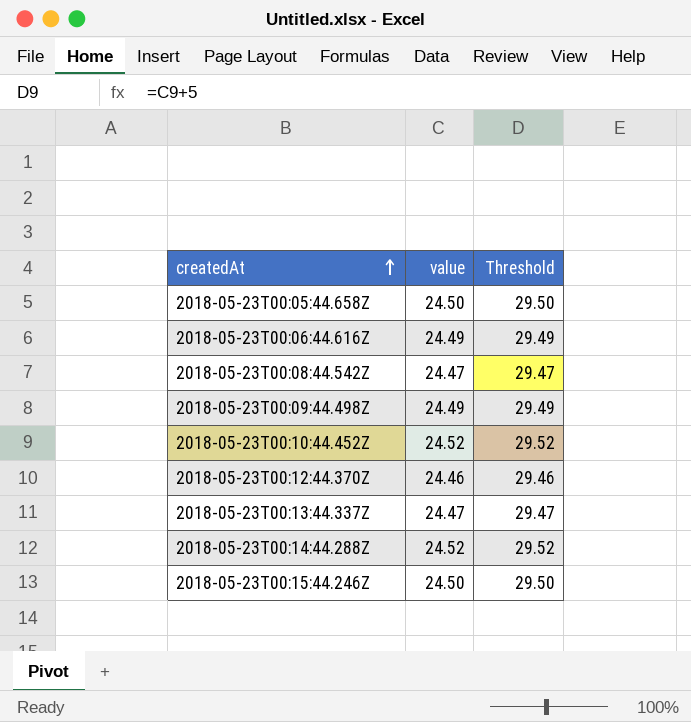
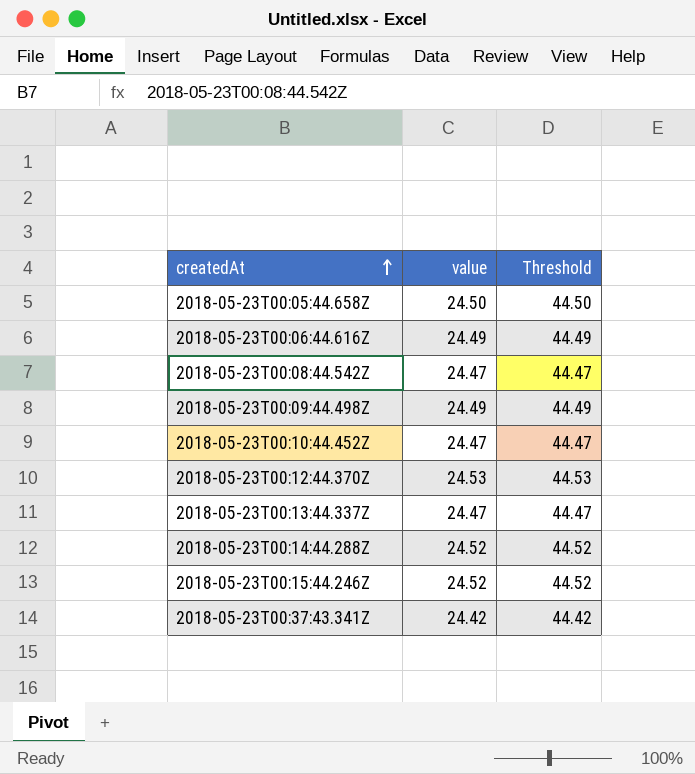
column Threshold | formula: [value] + 5 -> [value] + 20
2018-05-23T00:10:44.452Z | value: 24.52 -> 24.47
2018-05-23T00:12:44.370Z | value: 24.46 -> 24.53
2018-05-23T00:15:44.246Z | value: 24.50 -> 24.52
row 2018-05-23T00:37:43.341Z: none -> 24.42 | 44.42

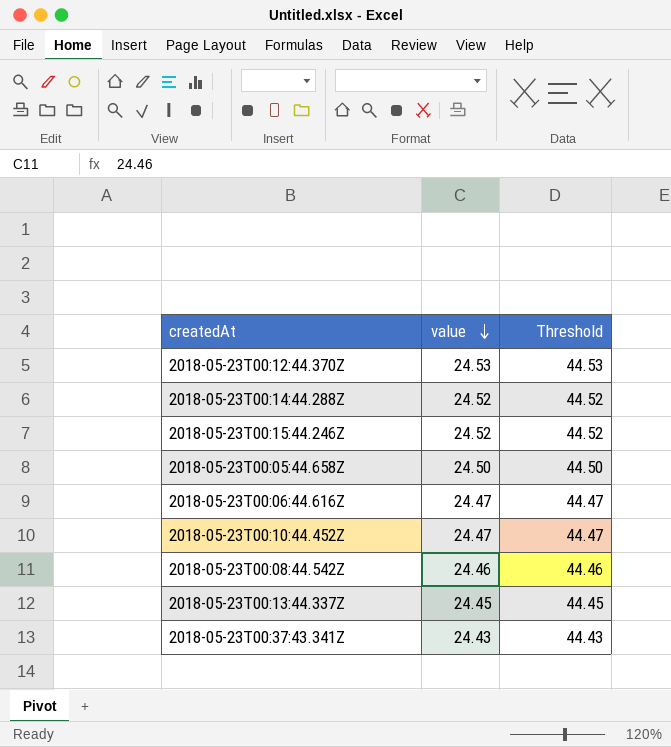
row order: createdAt ascending -> value descending
row 2018-05-23T00:09:44.498Z: 24.49 | 44.49 -> none
2018-05-23T00:06:44.616Z | value: 24.49 -> 24.47
2018-05-23T00:06:44.616Z | Threshold: 44.49 -> 44.47
2018-05-23T00:08:44.542Z | value: 24.47 -> 24.46
2018-05-23T00:08:44.542Z | Threshold: 44.47 -> 44.46
2018-05-23T00:13:44.337Z | value: 24.47 -> 24.45
2018-05-23T00:13:44.337Z | Threshold: 44.47 -> 44.45
2018-05-23T00:37:43.341Z | value: 24.42 -> 24.43
2018-05-23T00:37:43.341Z | Threshold: 44.42 -> 44.43

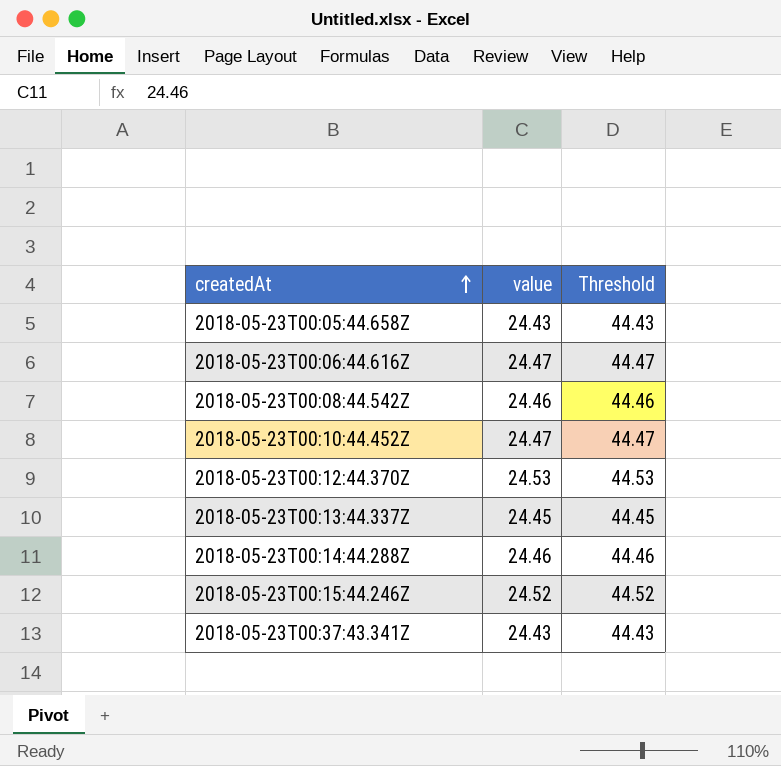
row order: value descending -> createdAt ascending
2018-05-23T00:05:44.658Z | value: 24.50 -> 24.43
2018-05-23T00:05:44.658Z | Threshold: 44.50 -> 44.43
2018-05-23T00:14:44.288Z | value: 24.52 -> 24.46
2018-05-23T00:14:44.288Z | Threshold: 44.52 -> 44.46

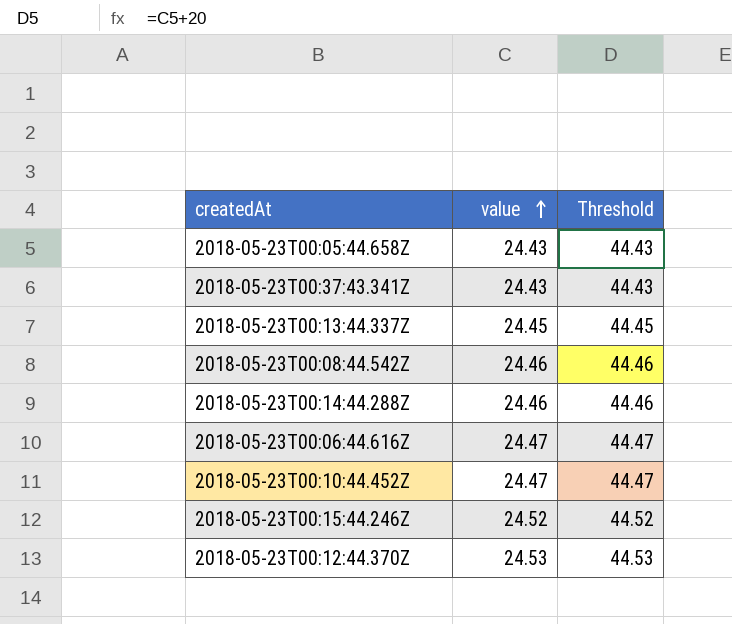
row order: createdAt ascending -> value ascending

